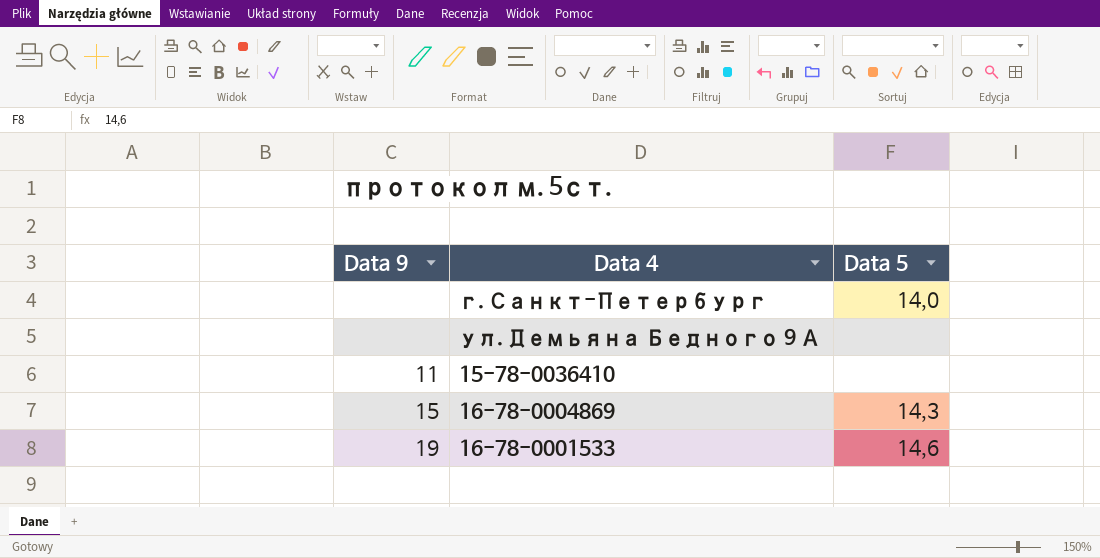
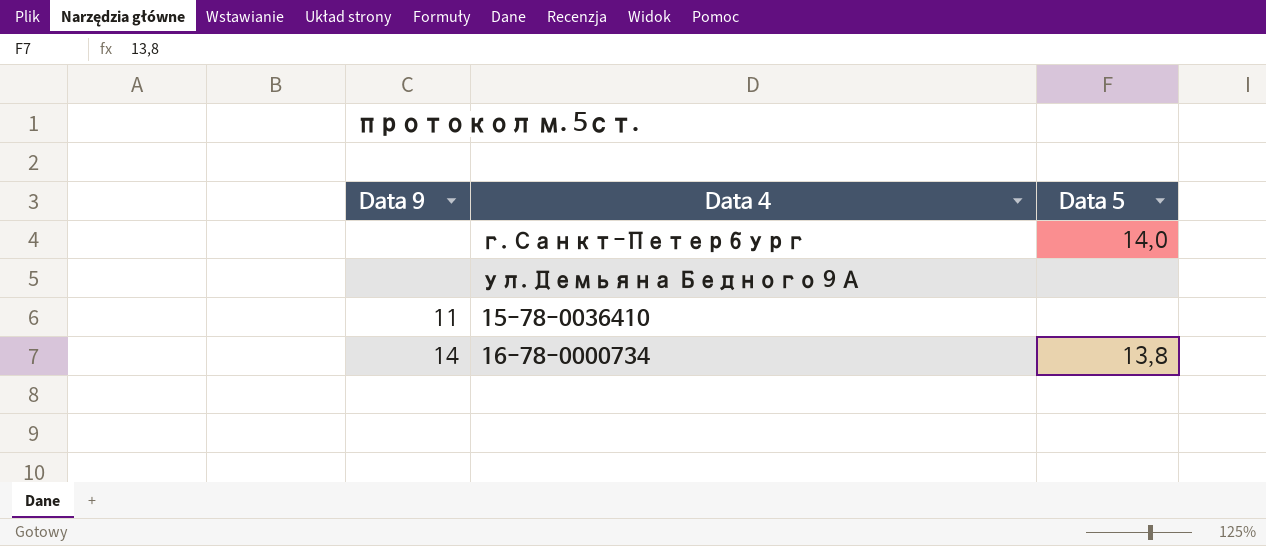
row 16-78-0004869: 15 | 14,3 -> none
row 16-78-0001533: 19 | 14,6 -> none
row 16-78-0000734: none -> 14 | 13,8

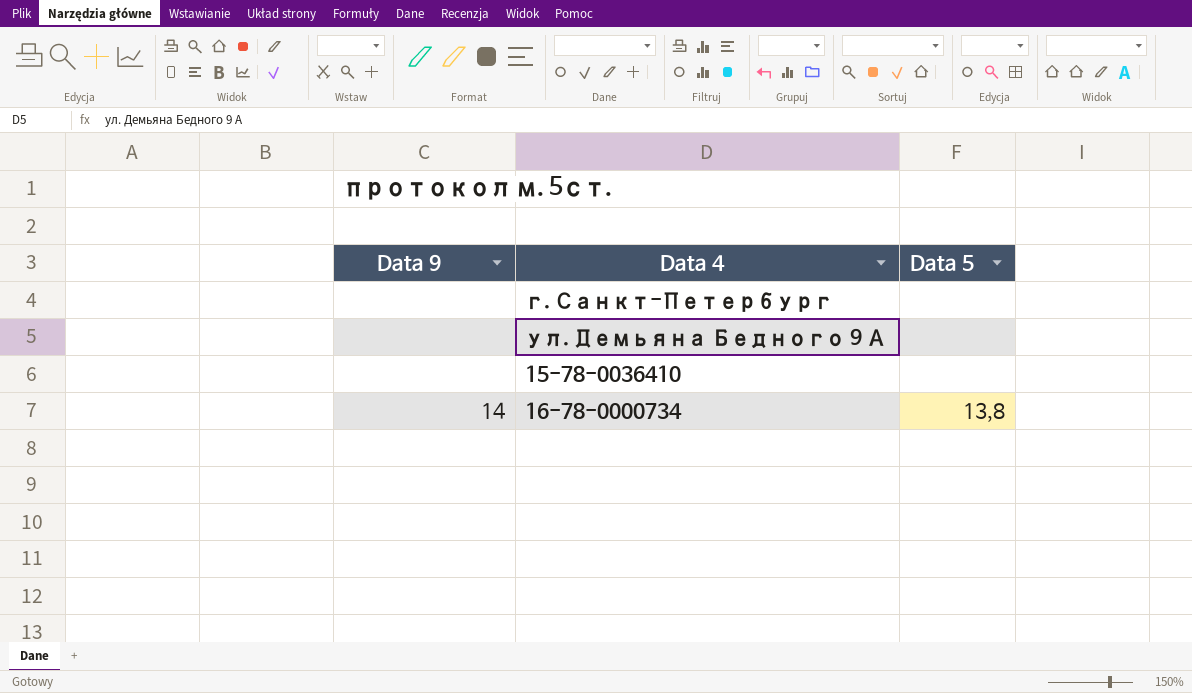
г. Санкт-Петербург | Data 5: 14,0 -> none
15-78-0036410 | Data 9: 11 -> none

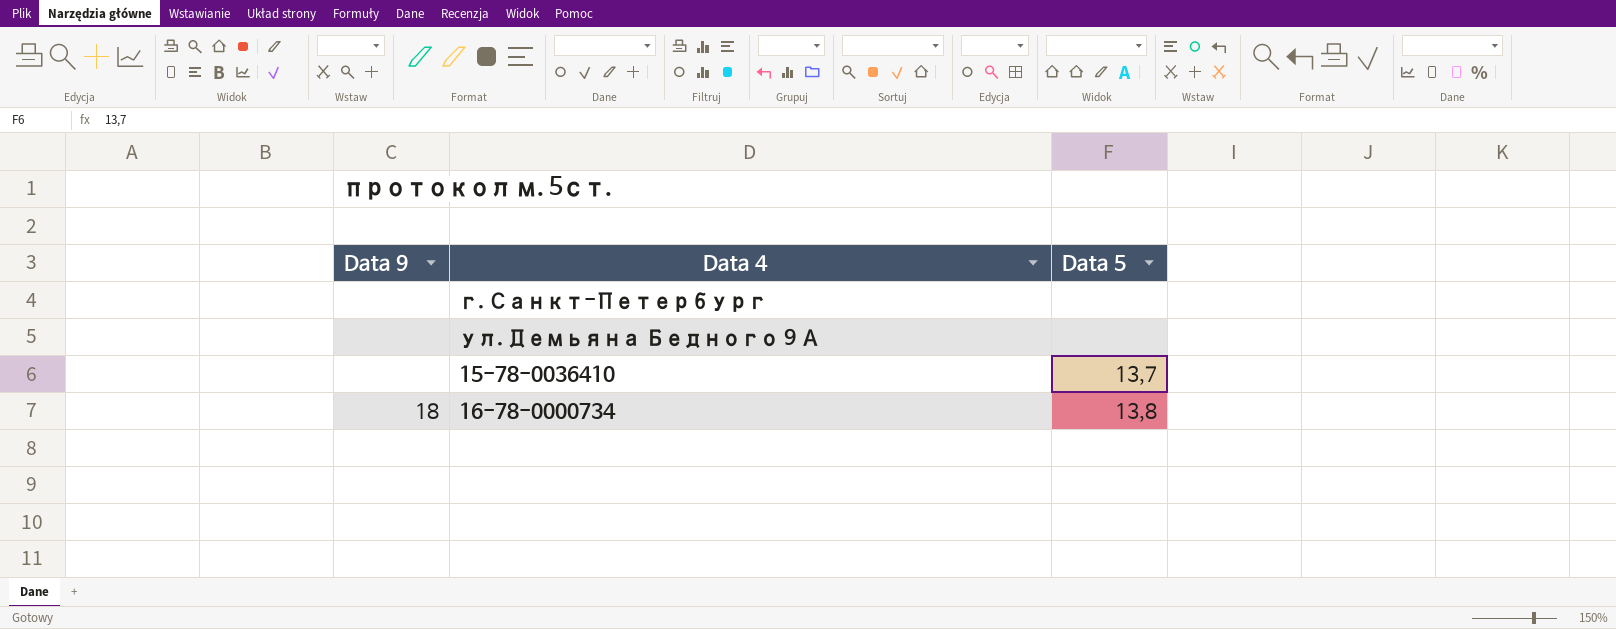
15-78-0036410 | Data 5: none -> 13,7
16-78-0000734 | Data 9: 14 -> 18

